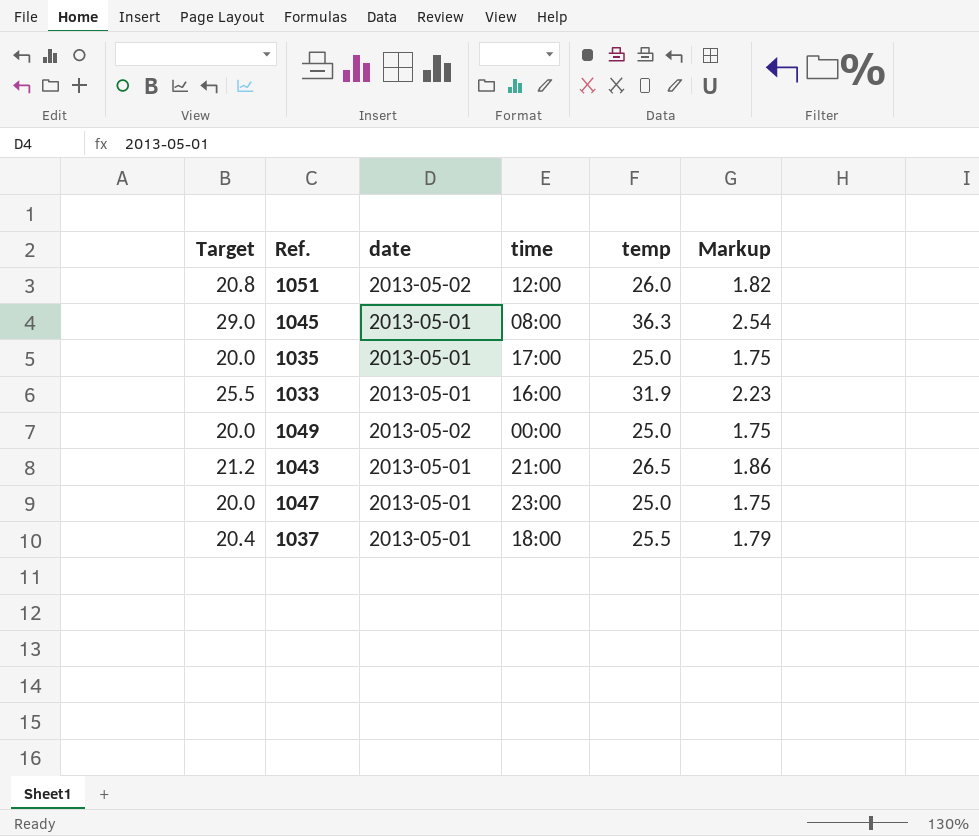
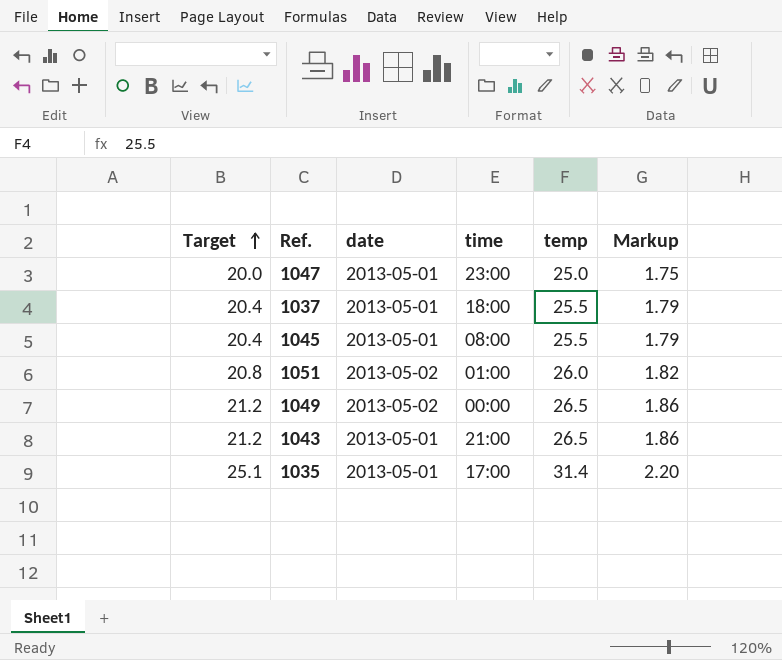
row order: none -> Target ascending
row 1033: 25.5 | 2013-05-01 | 16:00 | 31.9 | 2.23 -> none
1045 | Target: 29.0 -> 20.4
1045 | temp: 36.3 -> 25.5
1045 | Markup: 2.54 -> 1.79
1051 | time: 12:00 -> 01:00
1049 | Target: 20.0 -> 21.2
1049 | temp: 25.0 -> 26.5
1049 | Markup: 1.75 -> 1.86
1035 | Target: 20.0 -> 25.1
1035 | temp: 25.0 -> 31.4
1035 | Markup: 1.75 -> 2.20

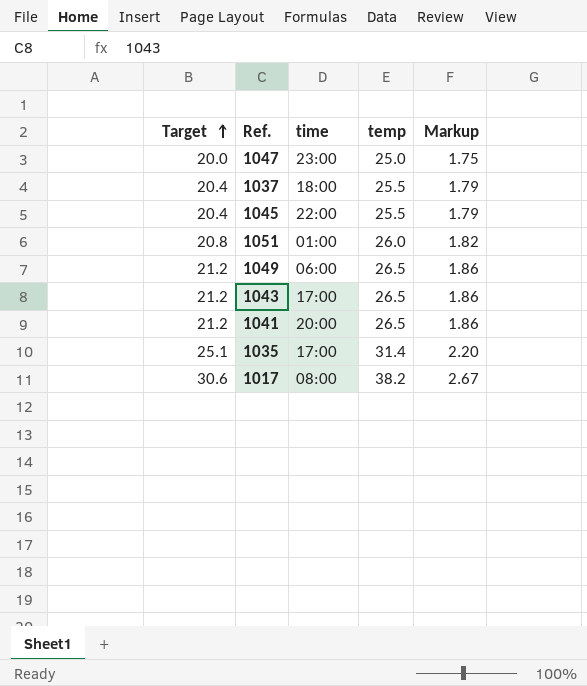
column date | position: 3 -> none
1045 | time: 08:00 -> 22:00
1049 | time: 00:00 -> 06:00
1043 | time: 21:00 -> 17:00
row 1041: none -> 21.2 | 20:00 | 26.5 | 1.86
row 1017: none -> 30.6 | 08:00 | 38.2 | 2.67

